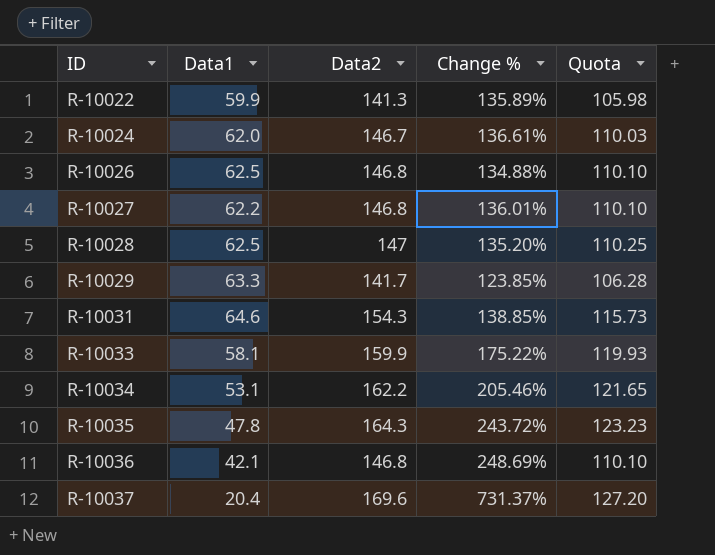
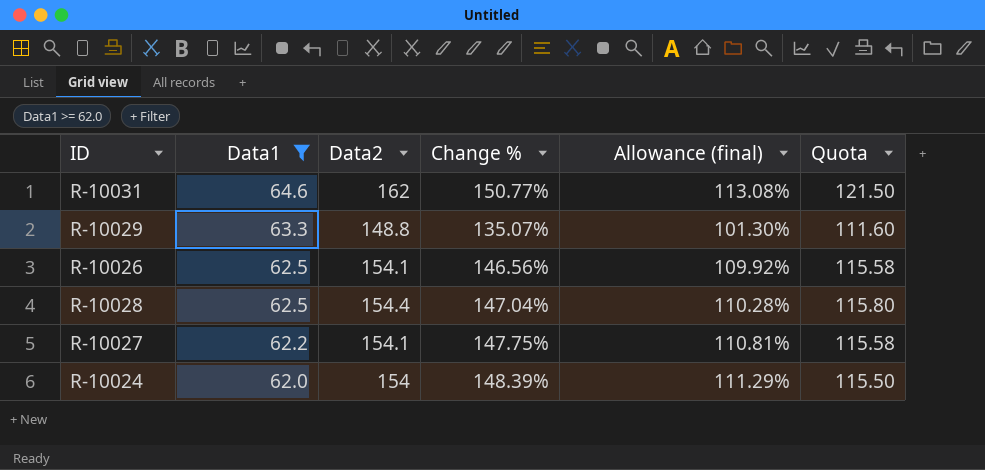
filter: none -> Data1 >= 62.0
row order: ID ascending -> Data1 descending
column Allowance (final) | formula: none -> [Change %] * 0.75
R-10031 | Data2: 154.3 -> 162
R-10031 | Change %: 138.85% -> 150.77%
R-10031 | Quota: 115.73 -> 121.50
R-10029 | Data2: 141.7 -> 148.8
R-10029 | Change %: 123.85% -> 135.07%
R-10029 | Quota: 106.28 -> 111.60
R-10026 | Data2: 146.8 -> 154.1
R-10026 | Change %: 134.88% -> 146.56%
R-10026 | Quota: 110.10 -> 115.58
R-10028 | Data2: 147 -> 154.4
R-10028 | Change %: 135.20% -> 147.04%
R-10028 | Quota: 110.25 -> 115.80
R-10027 | Data2: 146.8 -> 154.1
R-10027 | Change %: 136.01% -> 147.75%
R-10027 | Quota: 110.10 -> 115.58
R-10024 | Data2: 146.7 -> 154
R-10024 | Change %: 136.61% -> 148.39%
R-10024 | Quota: 110.03 -> 115.50

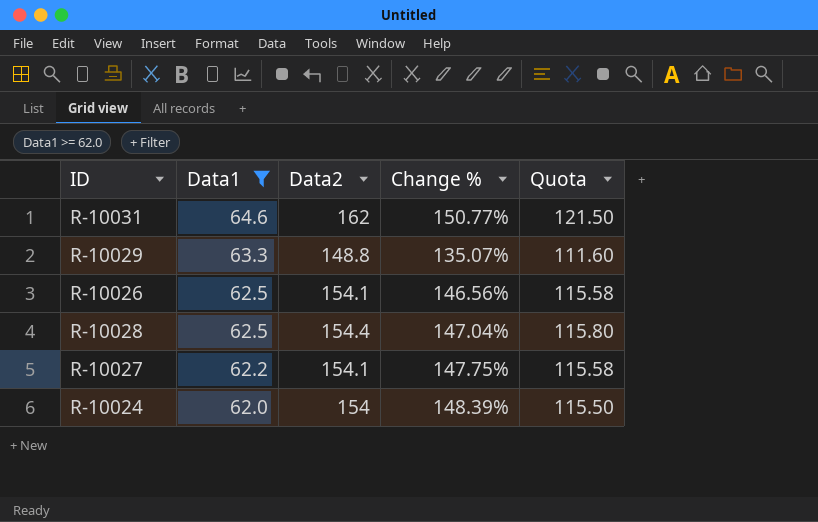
column Allowance (final) | formula: [Change %] * 0.75 -> none

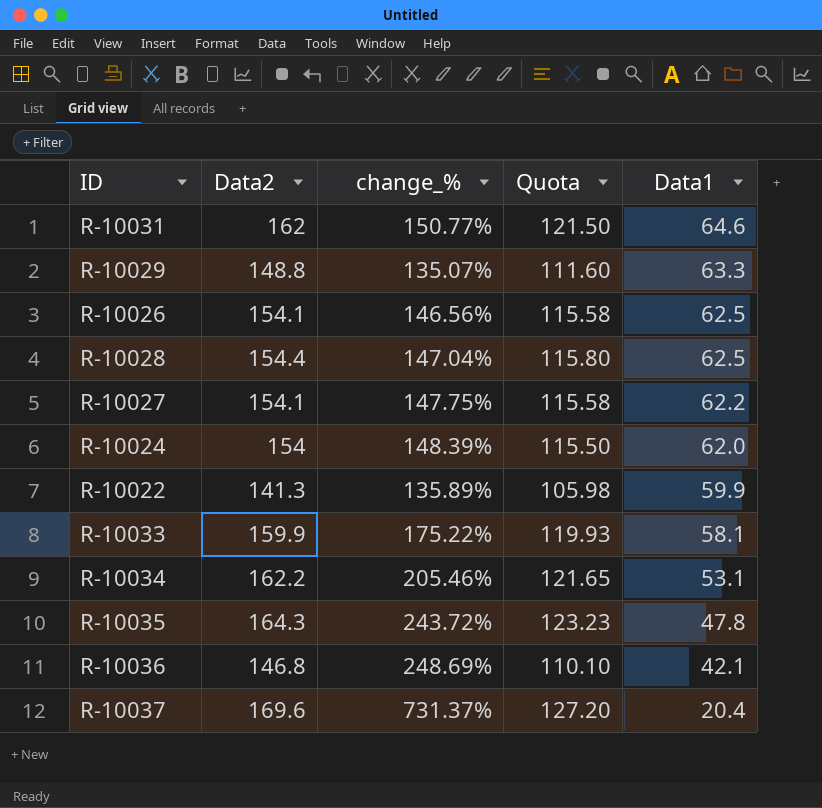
filter: Data1 >= 62.0 -> none
column name: Change % -> change_%
column Data1 | position: 2 -> 5

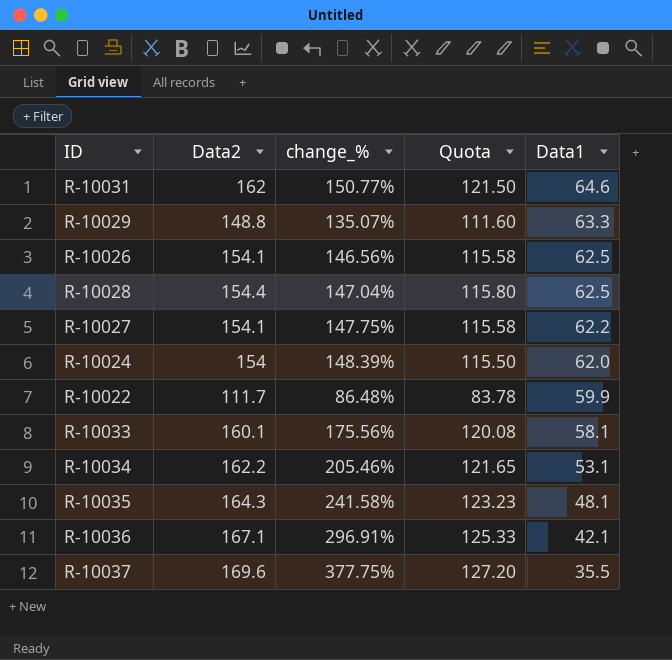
R-10022 | Data2: 141.3 -> 111.7
R-10022 | change_%: 135.89% -> 86.48%
R-10022 | Quota: 105.98 -> 83.78
R-10033 | Data2: 159.9 -> 160.1
R-10033 | change_%: 175.22% -> 175.56%
R-10033 | Quota: 119.93 -> 120.08
R-10035 | change_%: 243.72% -> 241.58%
R-10035 | Data1: 47.8 -> 48.1
R-10036 | Data2: 146.8 -> 167.1
R-10036 | change_%: 248.69% -> 296.91%
R-10036 | Quota: 110.10 -> 125.33
R-10037 | change_%: 731.37% -> 377.75%
R-10037 | Data1: 20.4 -> 35.5

